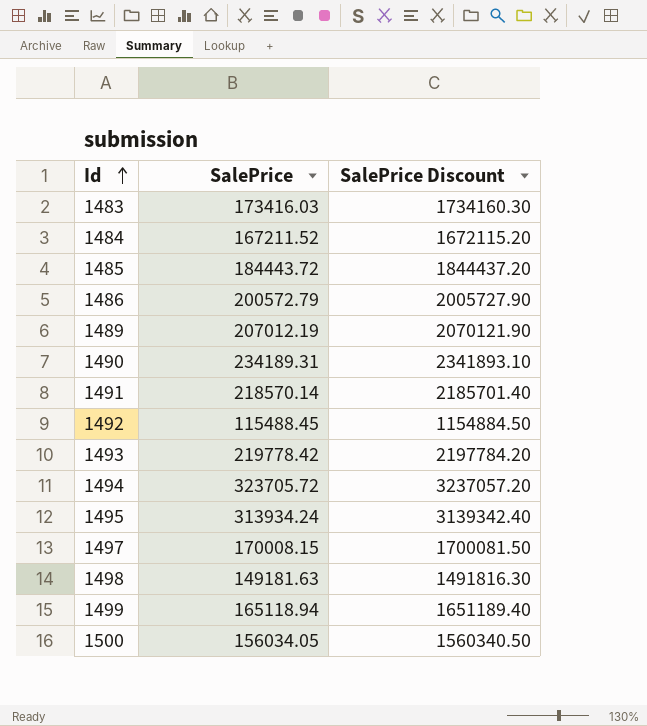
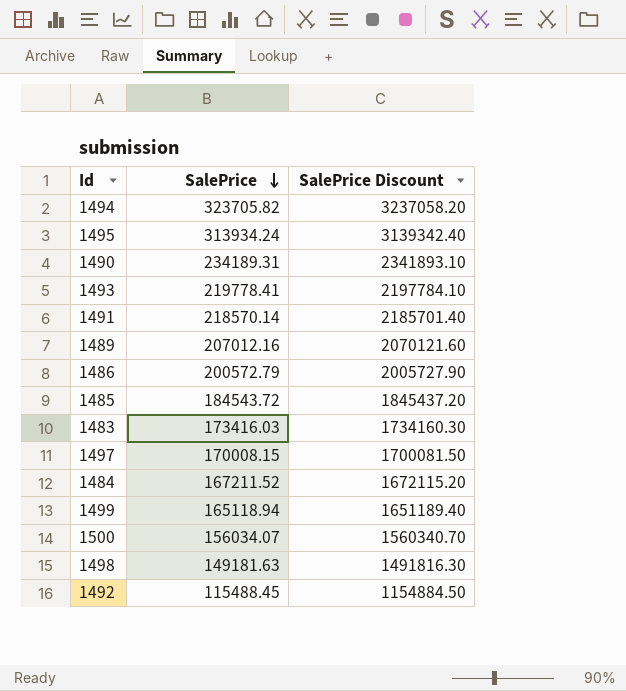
row order: Id ascending -> SalePrice descending
1494 | SalePrice: 323705.72 -> 323705.82
1494 | SalePrice Discount: 3237057.20 -> 3237058.20
1493 | SalePrice: 219778.42 -> 219778.41
1493 | SalePrice Discount: 2197784.20 -> 2197784.10
1489 | SalePrice: 207012.19 -> 207012.16
1489 | SalePrice Discount: 2070121.90 -> 2070121.60
1485 | SalePrice: 184443.72 -> 184543.72
1485 | SalePrice Discount: 1844437.20 -> 1845437.20
1500 | SalePrice: 156034.05 -> 156034.07
1500 | SalePrice Discount: 1560340.50 -> 1560340.70

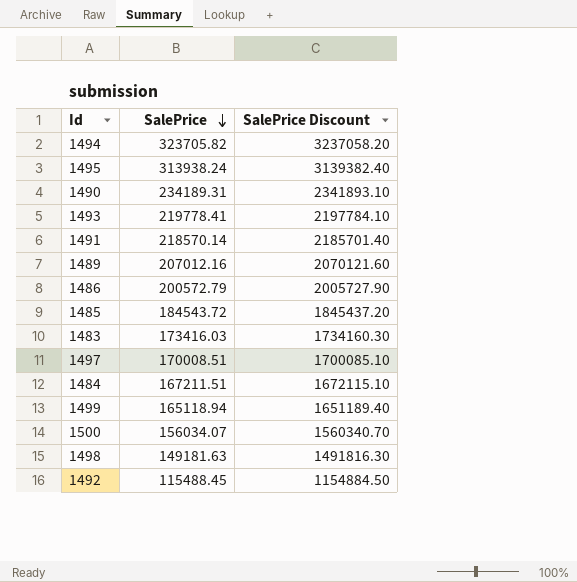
1495 | SalePrice: 313934.24 -> 313938.24
1495 | SalePrice Discount: 3139342.40 -> 3139382.40
1497 | SalePrice: 170008.15 -> 170008.51
1497 | SalePrice Discount: 1700081.50 -> 1700085.10
1484 | SalePrice: 167211.52 -> 167211.51
1484 | SalePrice Discount: 1672115.20 -> 1672115.10

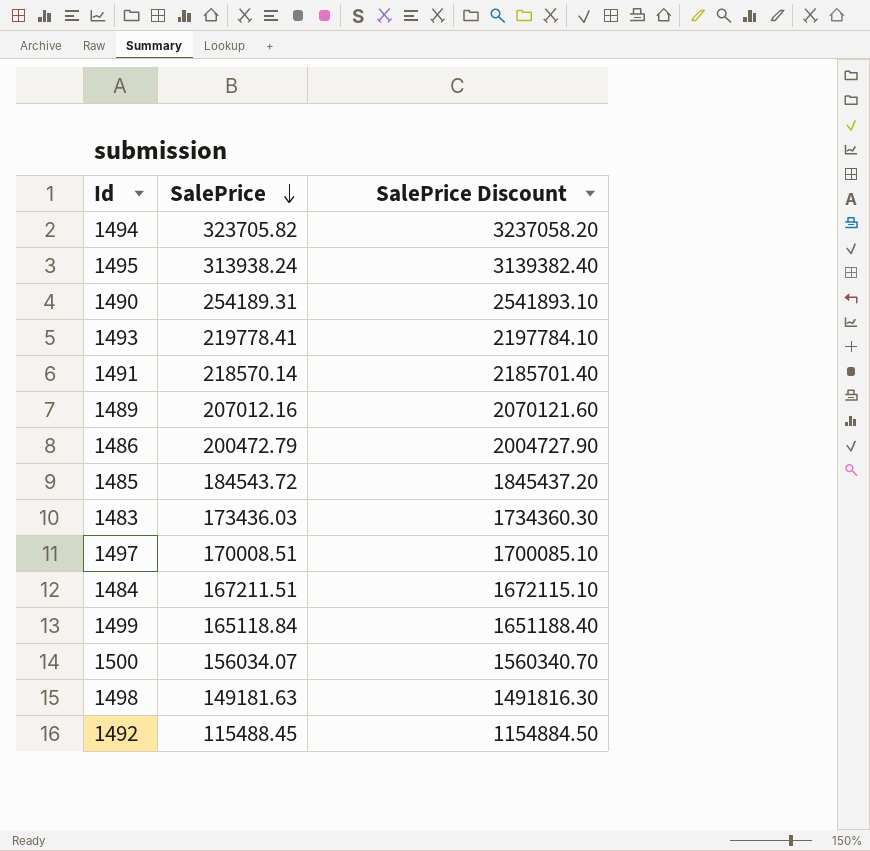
1490 | SalePrice: 234189.31 -> 254189.31
1490 | SalePrice Discount: 2341893.10 -> 2541893.10
1486 | SalePrice: 200572.79 -> 200472.79
1486 | SalePrice Discount: 2005727.90 -> 2004727.90
1483 | SalePrice: 173416.03 -> 173436.03
1483 | SalePrice Discount: 1734160.30 -> 1734360.30
1499 | SalePrice: 165118.94 -> 165118.84
1499 | SalePrice Discount: 1651189.40 -> 1651188.40

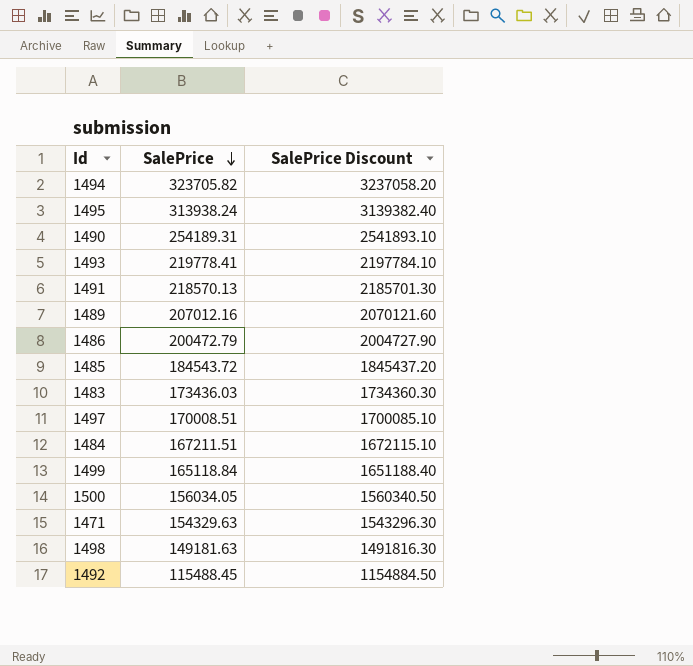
1491 | SalePrice: 218570.14 -> 218570.13
1491 | SalePrice Discount: 2185701.40 -> 2185701.30
1500 | SalePrice: 156034.07 -> 156034.05
1500 | SalePrice Discount: 1560340.70 -> 1560340.50
row 1471: none -> 154329.63 | 1543296.30

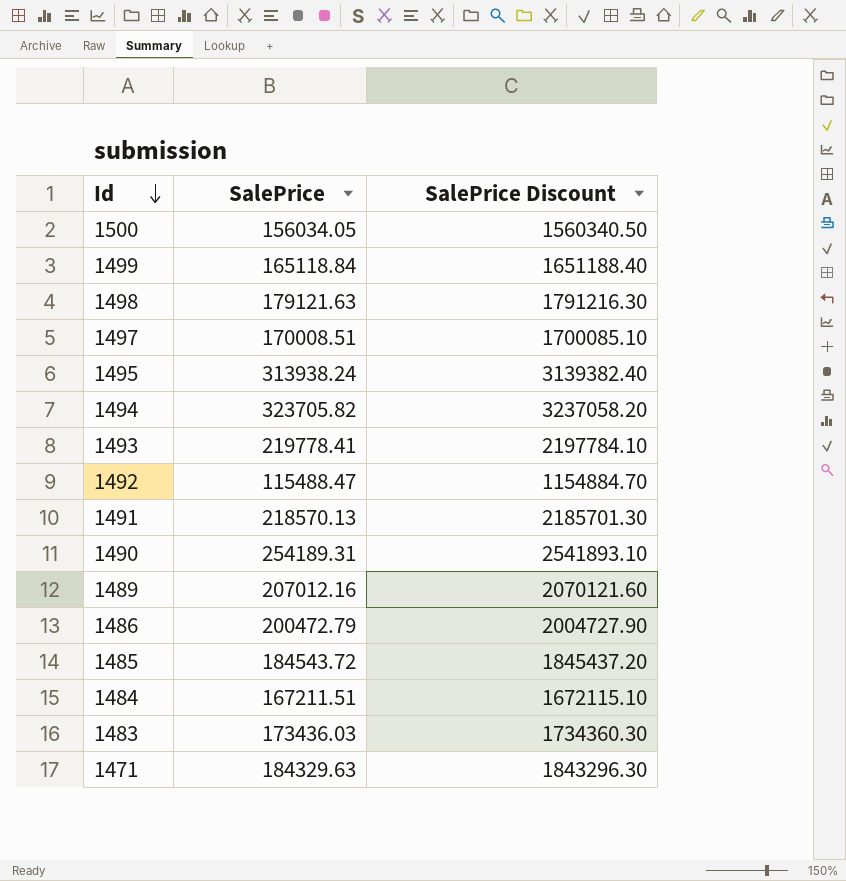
row order: SalePrice descending -> Id descending
1498 | SalePrice: 149181.63 -> 179121.63
1498 | SalePrice Discount: 1491816.30 -> 1791216.30
1492 | SalePrice: 115488.45 -> 115488.47
1492 | SalePrice Discount: 1154884.50 -> 1154884.70
1471 | SalePrice: 154329.63 -> 184329.63
1471 | SalePrice Discount: 1543296.30 -> 1843296.30

